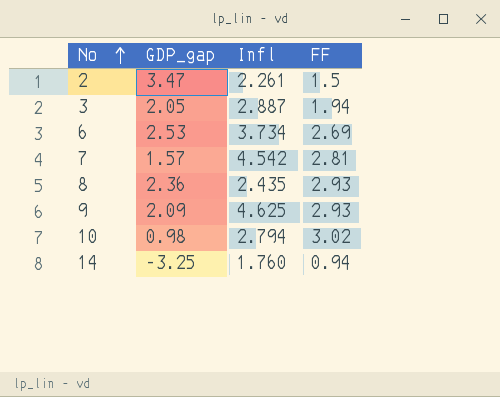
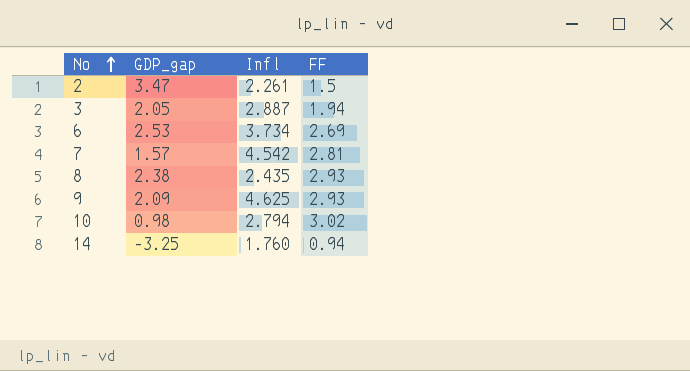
8 | GDP_gap: 2.36 -> 2.38

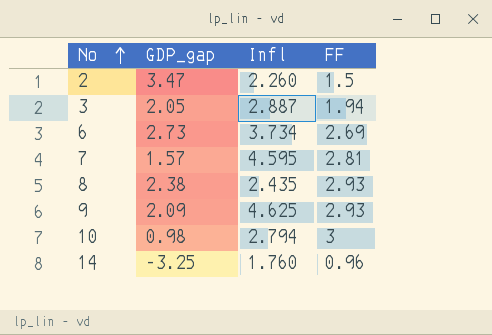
2 | Infl: 2.261 -> 2.260
6 | GDP_gap: 2.53 -> 2.73
7 | Infl: 4.542 -> 4.595
10 | FF: 3.02 -> 3
14 | FF: 0.94 -> 0.96

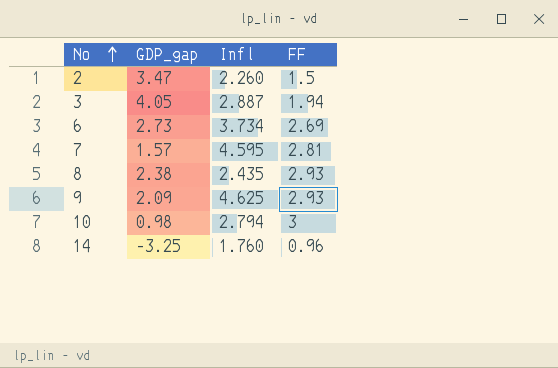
3 | GDP_gap: 2.05 -> 4.05

